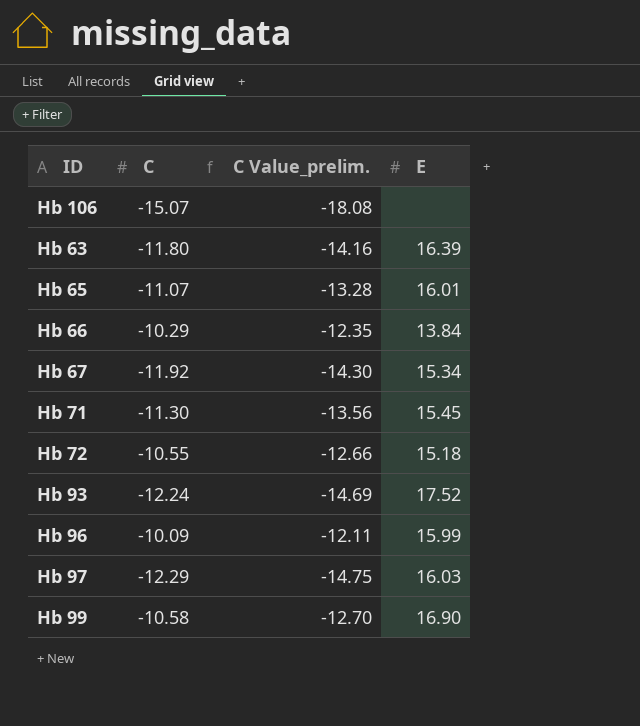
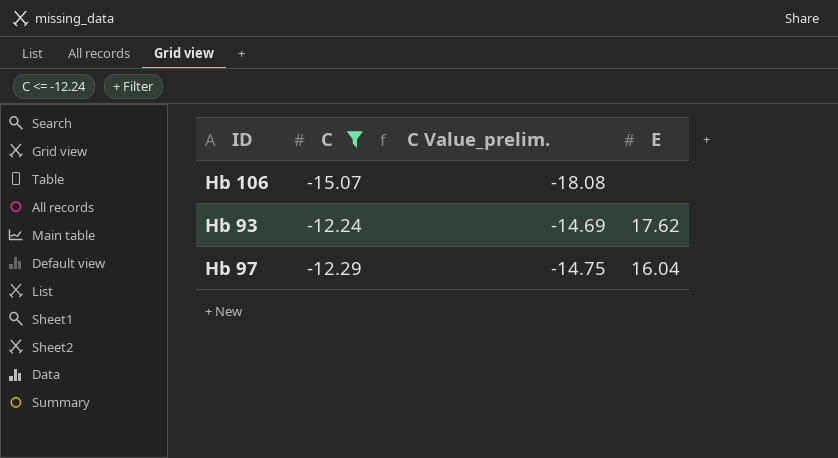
filter: none -> C <= -12.24
Hb 93 | E: 17.52 -> 17.62
Hb 97 | E: 16.03 -> 16.04

